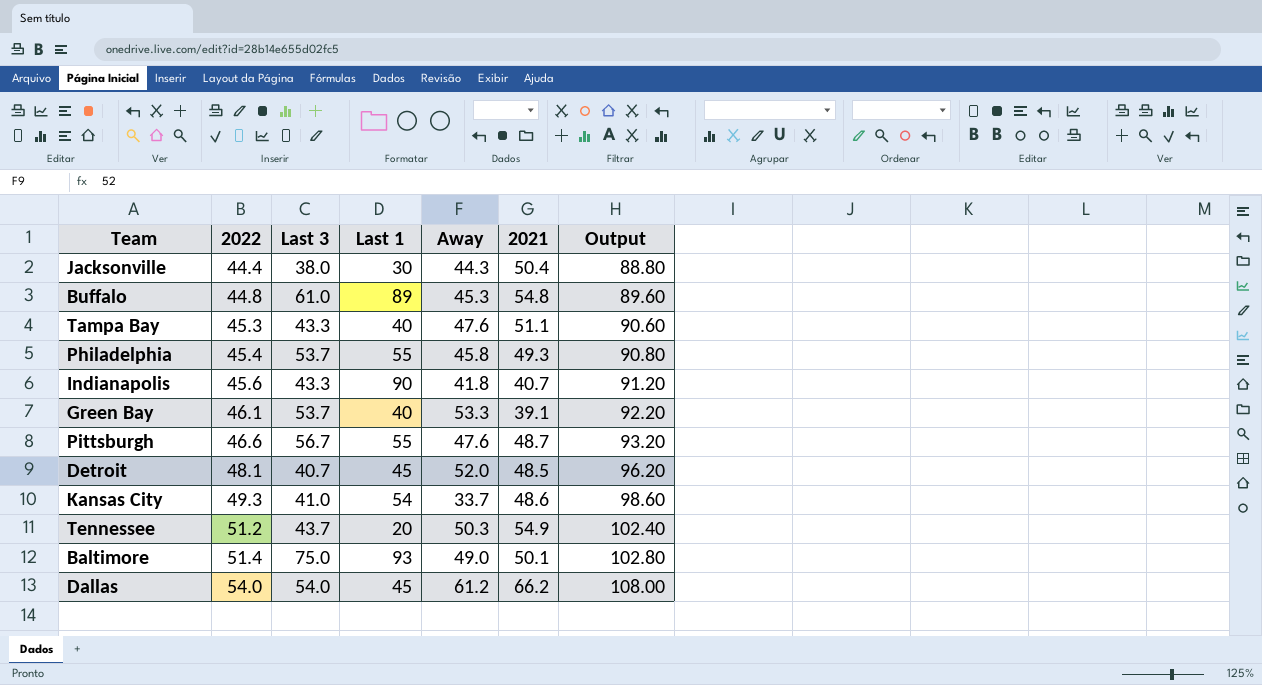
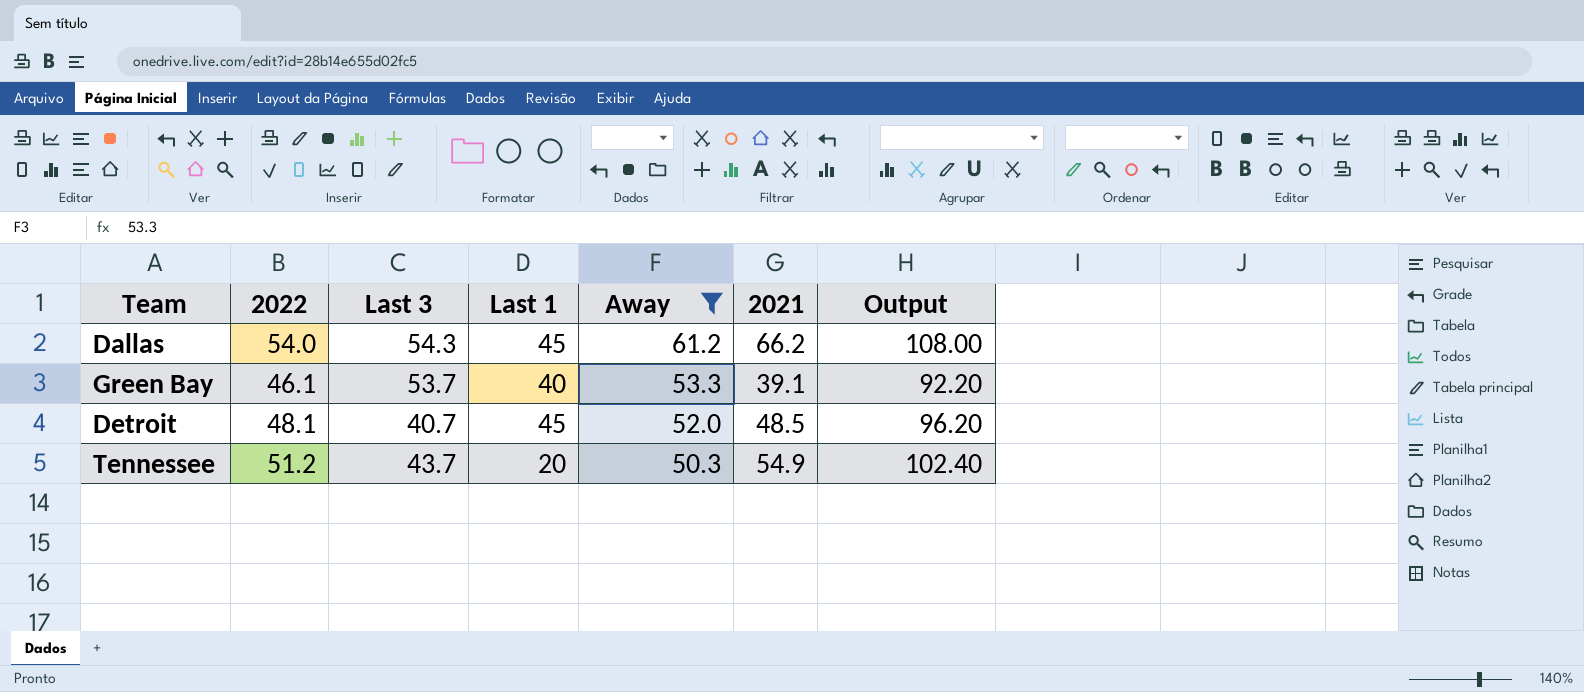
filter: none -> Away >= 50.3
row order: 2022 ascending -> Away descending
Dallas | Last 3: 54.0 -> 54.3

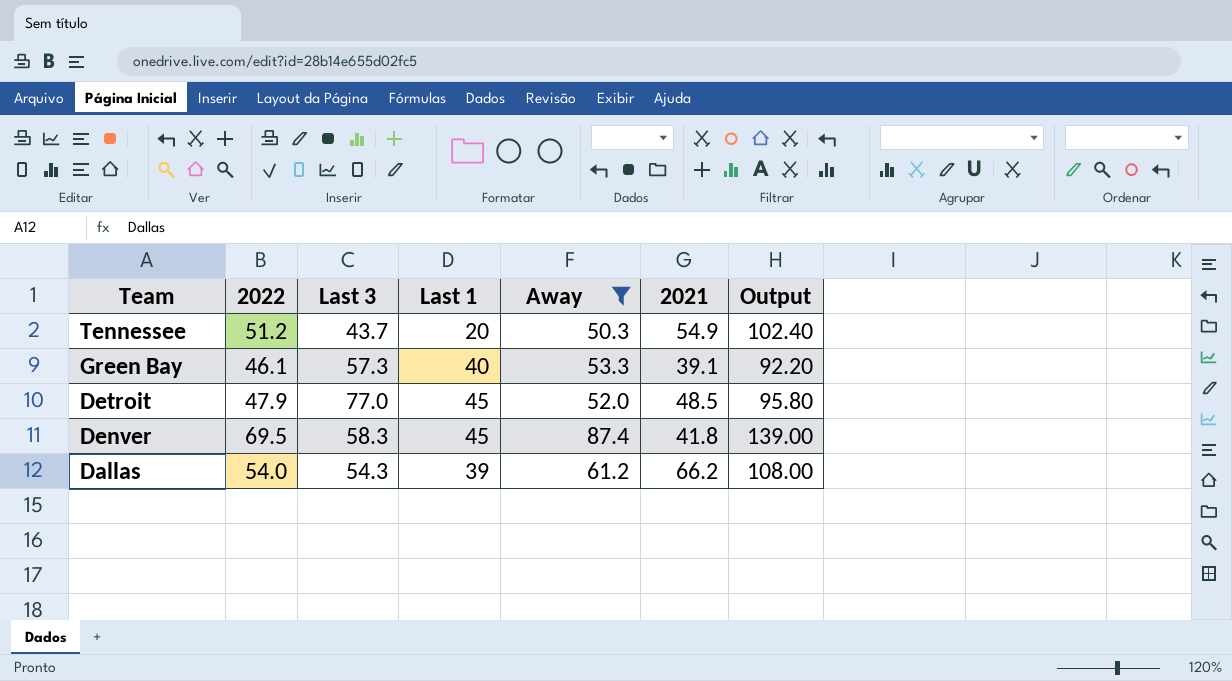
row order: Away descending -> Team descending
Green Bay | Last 3: 53.7 -> 57.3
Detroit | 2022: 48.1 -> 47.9
Detroit | Last 3: 40.7 -> 77.0
Detroit | Output: 96.20 -> 95.80
row Denver: none -> 69.5 | 58.3 | 45 | 87.4 | 41.8 | 139.00
Dallas | Last 1: 45 -> 39

